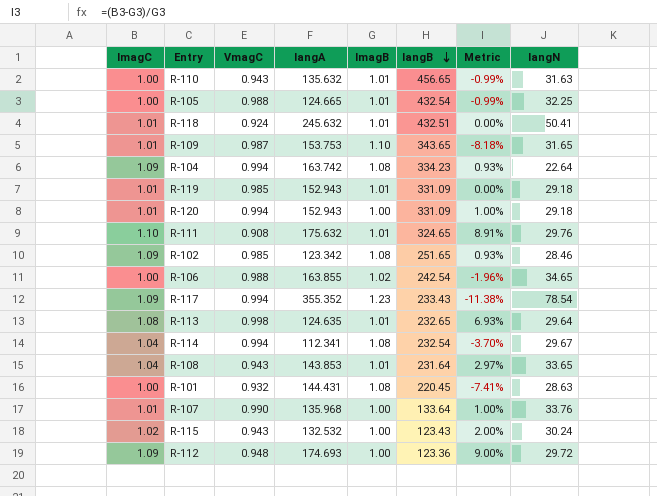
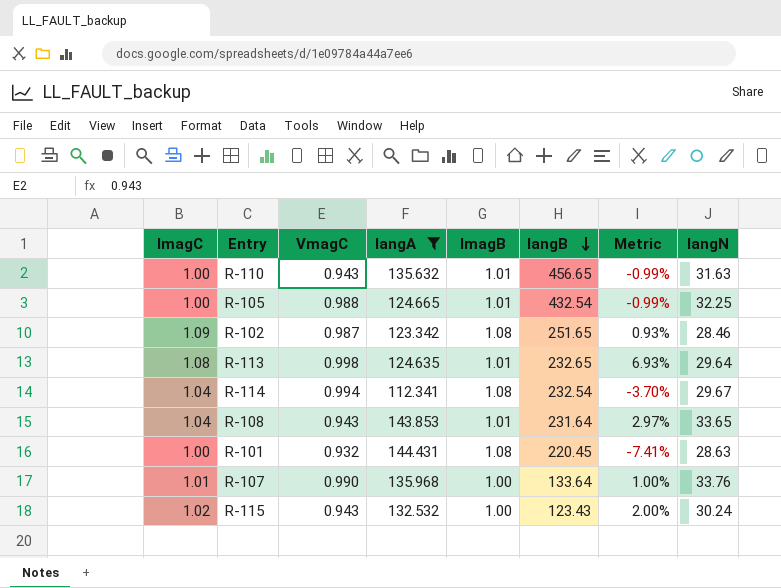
filter: none -> IangA <= 144.431
R-102 | VmagC: 0.985 -> 0.987

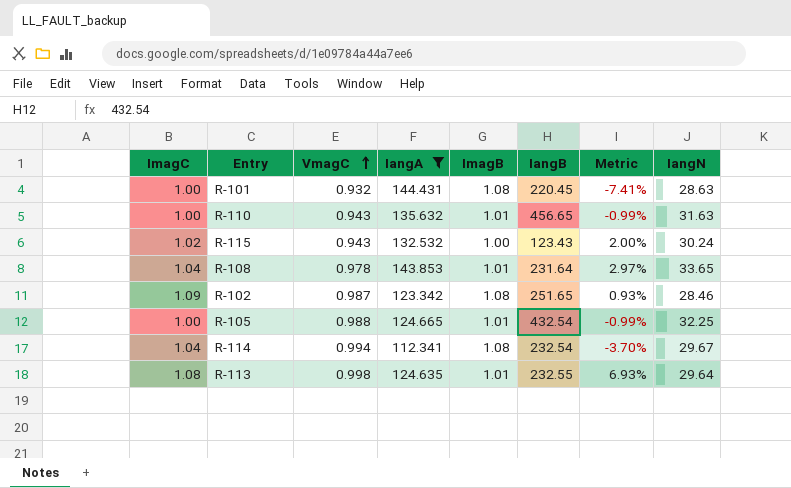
row order: IangB descending -> VmagC ascending
row R-107: 1.01 | 0.990 | 135.968 | 1.00 | 133.64 | 1.00% | 33.76 -> none
R-108 | VmagC: 0.943 -> 0.978
R-113 | IangB: 232.65 -> 232.55

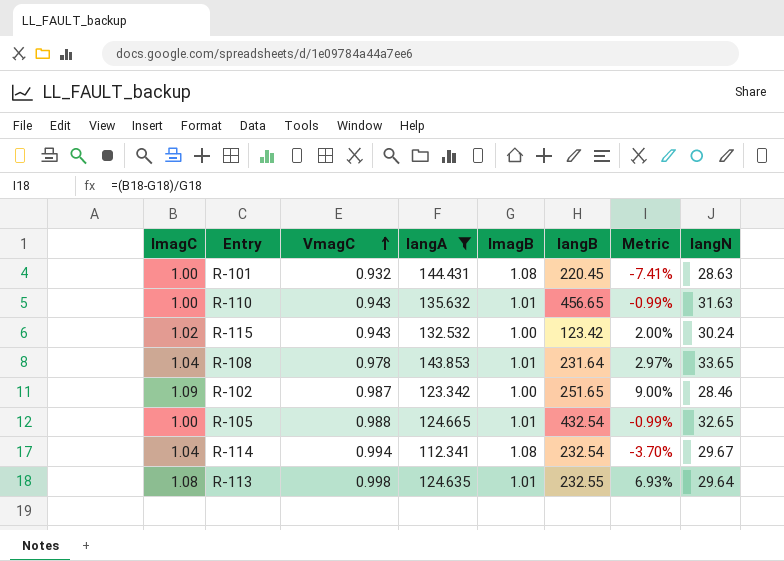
R-115 | IangB: 123.43 -> 123.42
R-102 | ImagB: 1.08 -> 1.00
R-102 | Metric: 0.93% -> 9.00%
R-105 | IangN: 32.25 -> 32.65

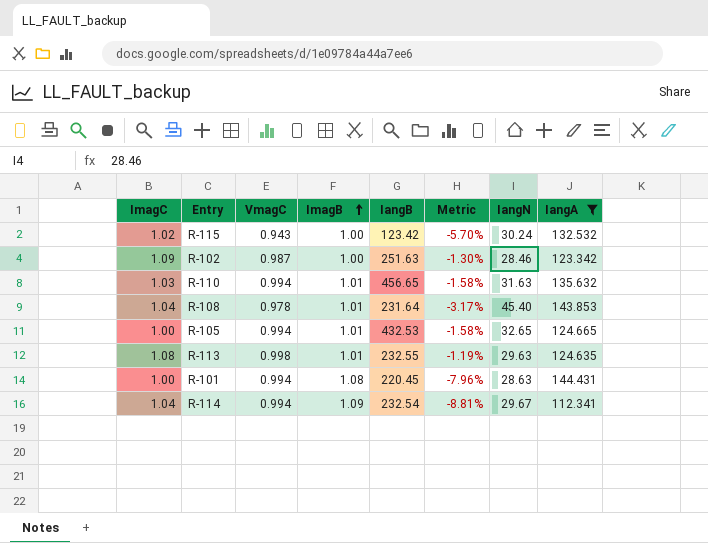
row order: VmagC ascending -> ImagB ascending
column Metric | formula: ([ImagC] - [ImagB]) / [ImagB] -> ([VmagC] - [ImagB]) / [ImagB]
column IangA | position: 4 -> 8
R-102 | IangB: 251.65 -> 251.63
R-110 | ImagC: 1.00 -> 1.03
R-110 | VmagC: 0.943 -> 0.994
R-108 | IangN: 33.65 -> 45.40
R-105 | VmagC: 0.988 -> 0.994
R-105 | IangB: 432.54 -> 432.53
R-113 | IangN: 29.64 -> 29.63
R-101 | VmagC: 0.932 -> 0.994
R-114 | ImagB: 1.08 -> 1.09

